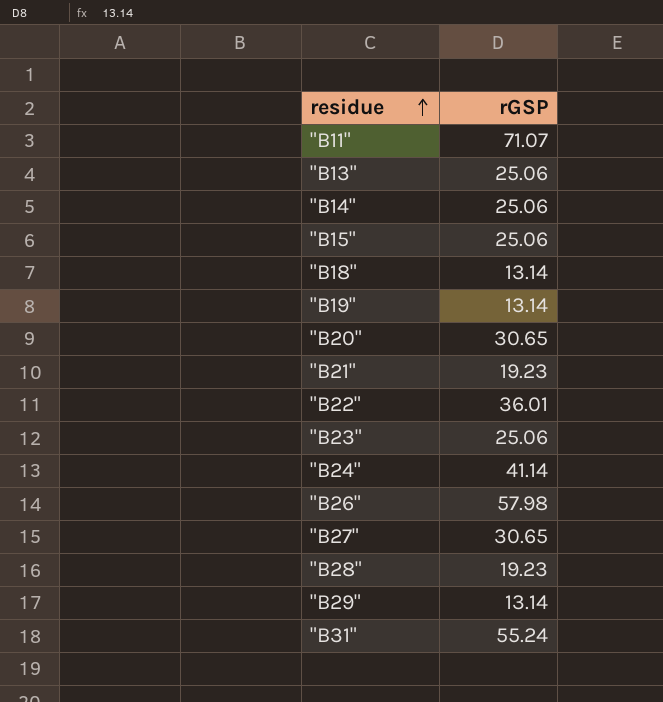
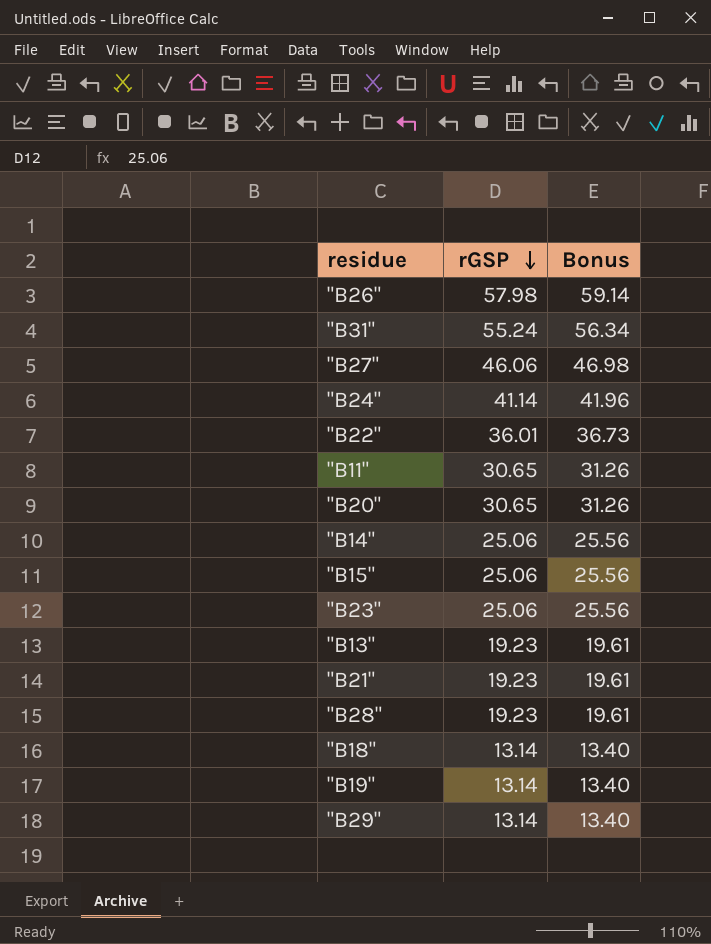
row order: residue ascending -> rGSP descending
column Bonus | formula: none -> [rGSP] * 1.02
"B27" | rGSP: 30.65 -> 46.06
"B11" | rGSP: 71.07 -> 30.65
"B13" | rGSP: 25.06 -> 19.23

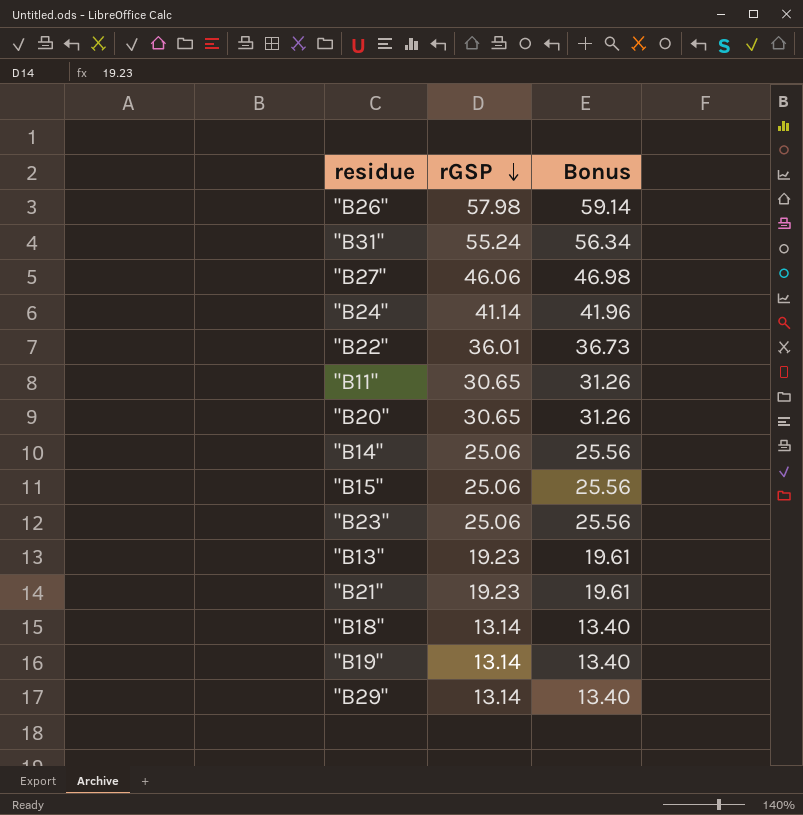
row "B28": 19.23 | 19.61 -> none

